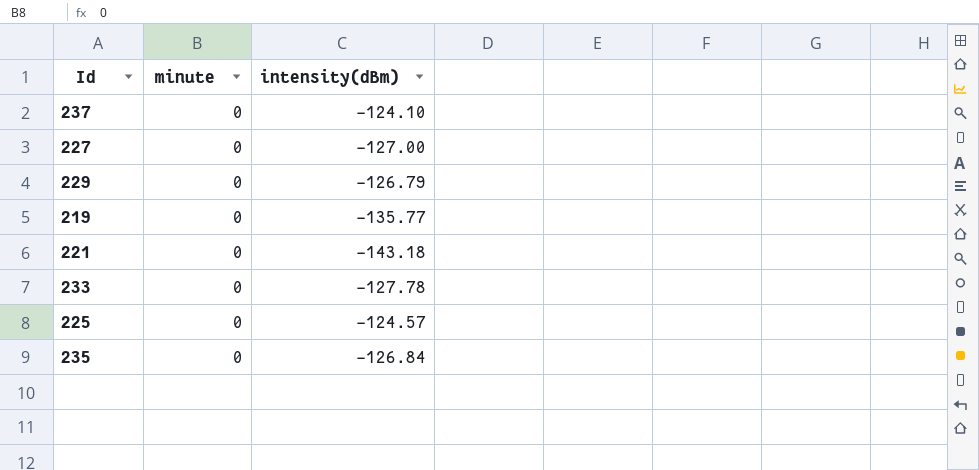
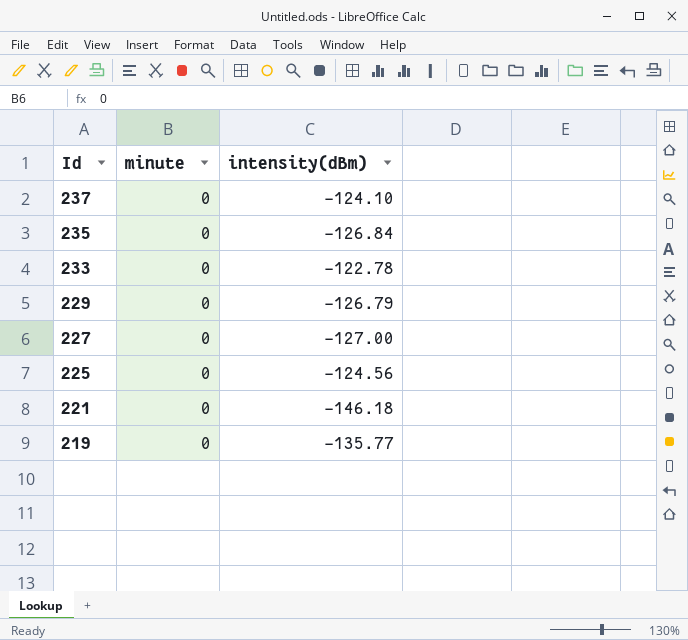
row order: none -> Id descending
233 | intensity(dBm): -127.78 -> -122.78
225 | intensity(dBm): -124.57 -> -124.56
221 | intensity(dBm): -143.18 -> -146.18

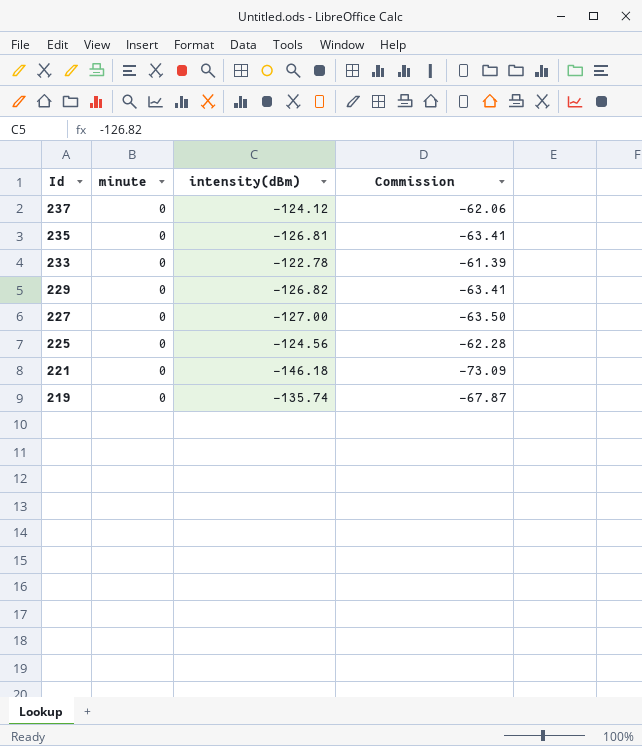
column Commission | formula: none -> [intensity(dBm)] * 0.5
237 | intensity(dBm): -124.10 -> -124.12
235 | intensity(dBm): -126.84 -> -126.81
229 | intensity(dBm): -126.79 -> -126.82
219 | intensity(dBm): -135.77 -> -135.74

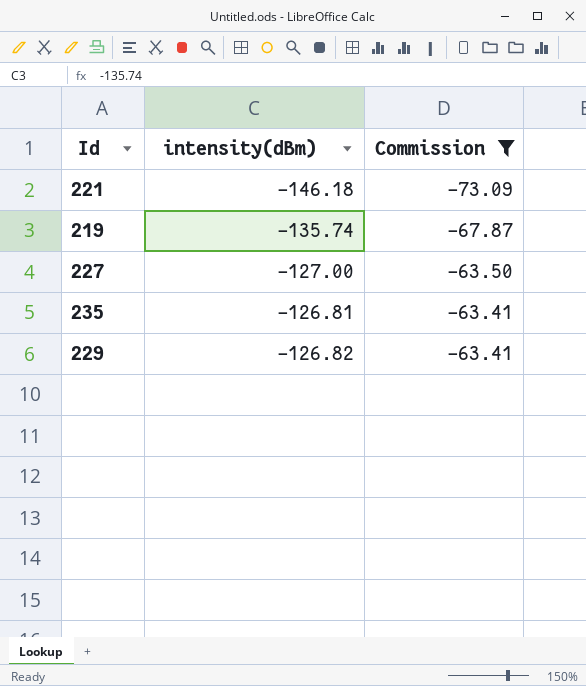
filter: none -> Commission <= -63.41
row order: Id descending -> Commission ascending
column minute | position: 2 -> none

